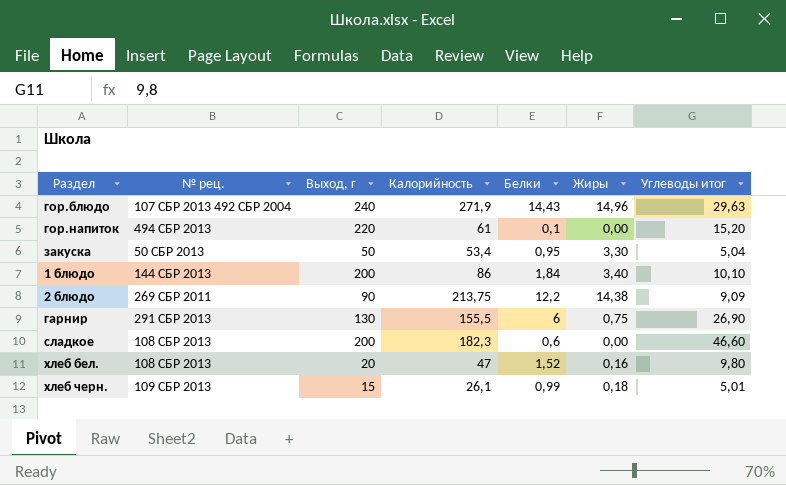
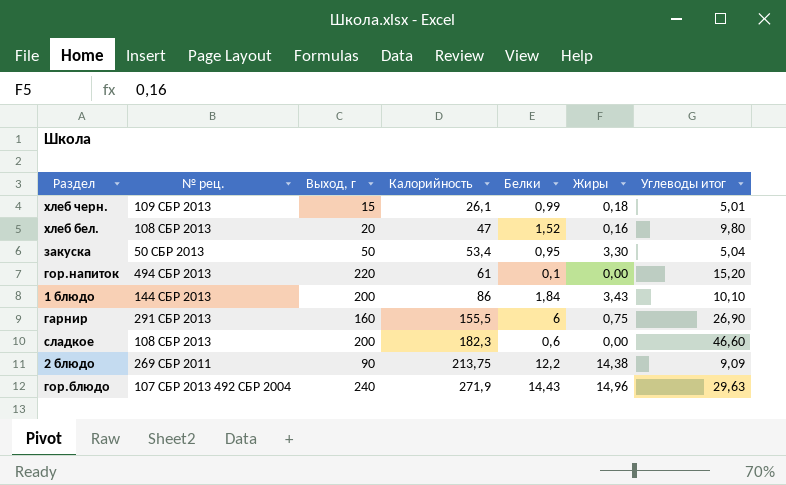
row order: none -> Калорийность ascending
1 блюдо | Жиры: 3,40 -> 3,43
гарнир | Выход, г: 130 -> 160

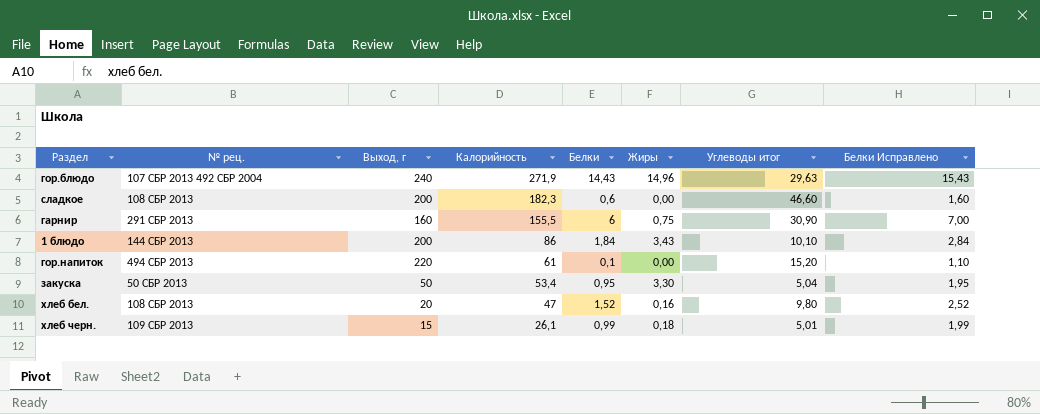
row order: Калорийность ascending -> Калорийность descending
column Белки Исправлено | formula: none -> [Белки] + 1
row 2 блюдо: 269 СБР 2011 | 90 | 213,75 | 12,2 | 14,38 | 9,09 -> none
гарнир | Углеводы итог: 26,90 -> 30,90

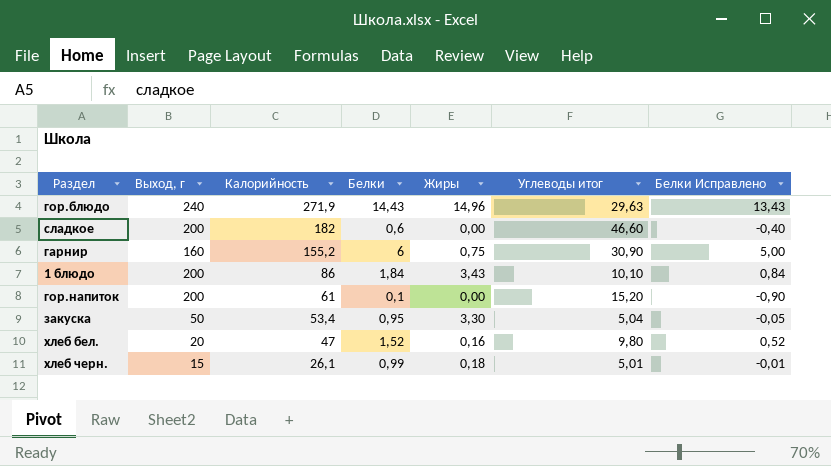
column № рец. | position: 2 -> none
column Белки Исправлено | formula: [Белки] + 1 -> [Белки] - 1
сладкое | Калорийность: 182,3 -> 182
гарнир | Калорийность: 155,5 -> 155,2
гор.напиток | Выход, г: 220 -> 200

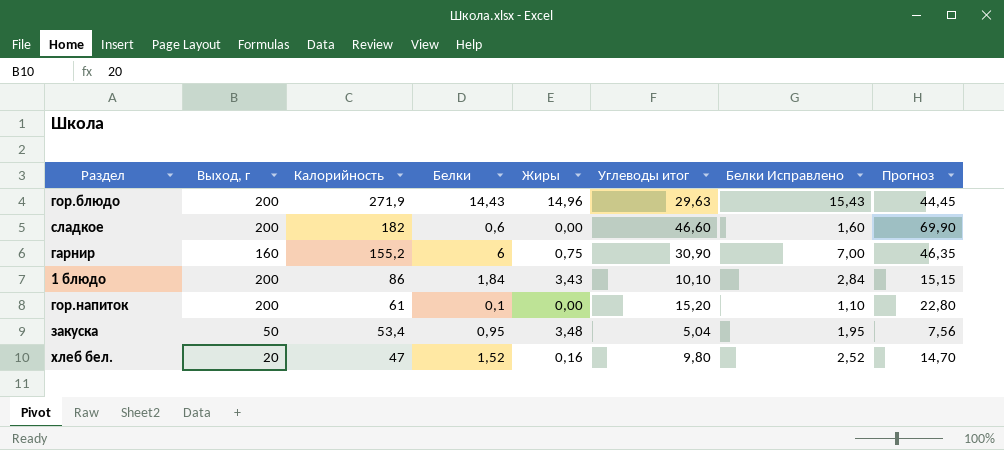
column Белки Исправлено | formula: [Белки] - 1 -> [Белки] + 1
column Прогноз | formula: none -> [Углеводы итог] * 1,5
row хлеб черн.: 15 | 26,1 | 0,99 | 0,18 | 5,01 | -0,01 -> none
гор.блюдо | Выход, г: 240 -> 200
закуска | Жиры: 3,30 -> 3,48

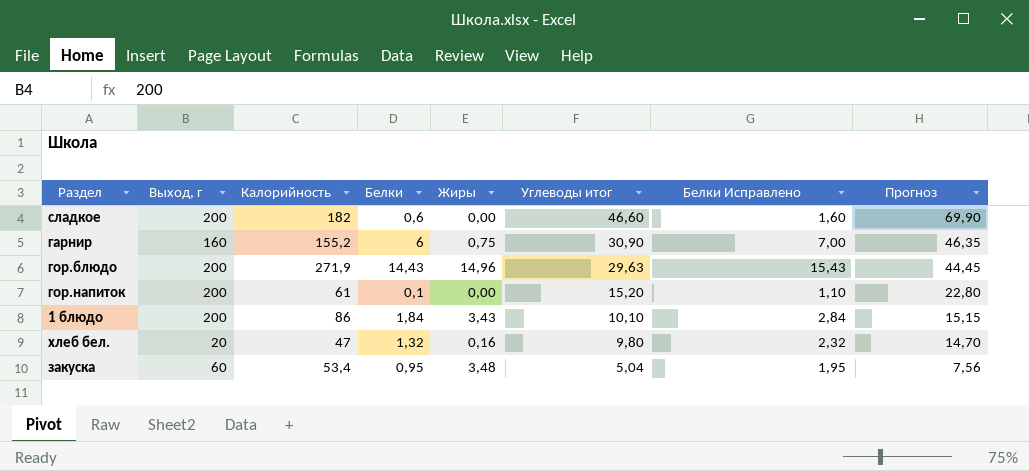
row order: Калорийность descending -> Углеводы итог descending
хлеб бел. | Белки: 1,52 -> 1,32
хлеб бел. | Белки Исправлено: 2,52 -> 2,32
закуска | Выход, г: 50 -> 60

